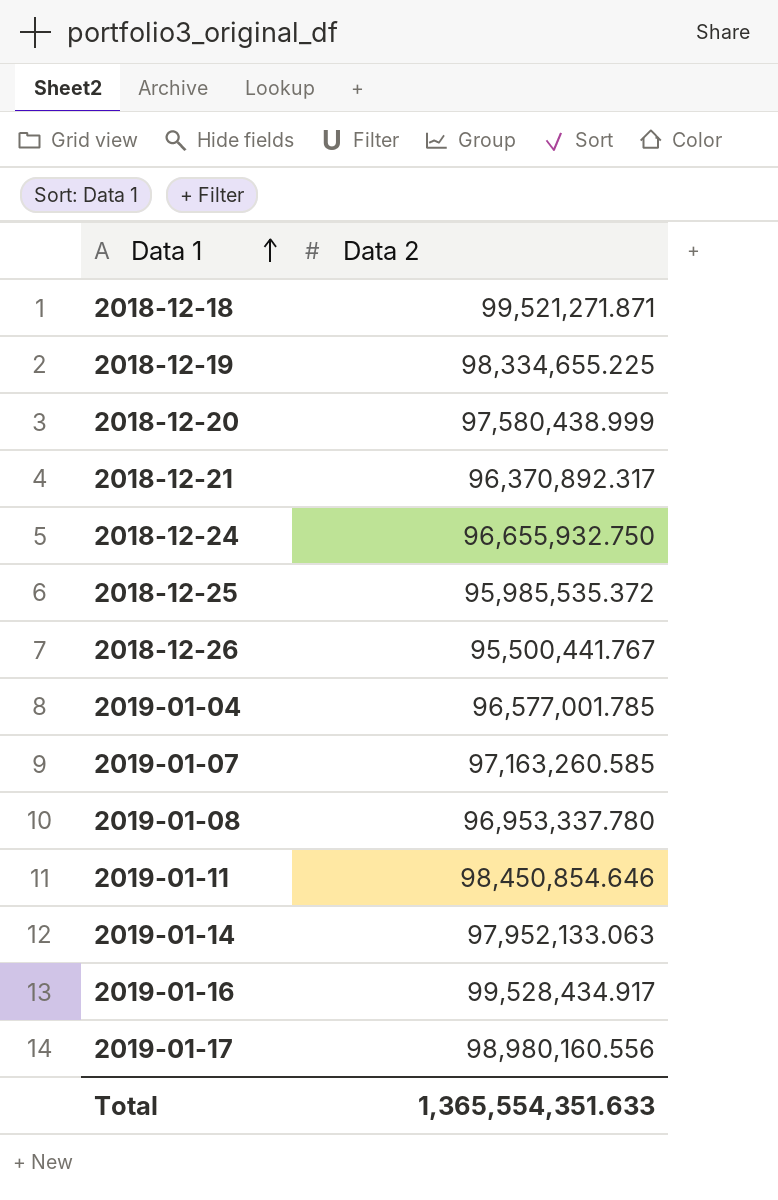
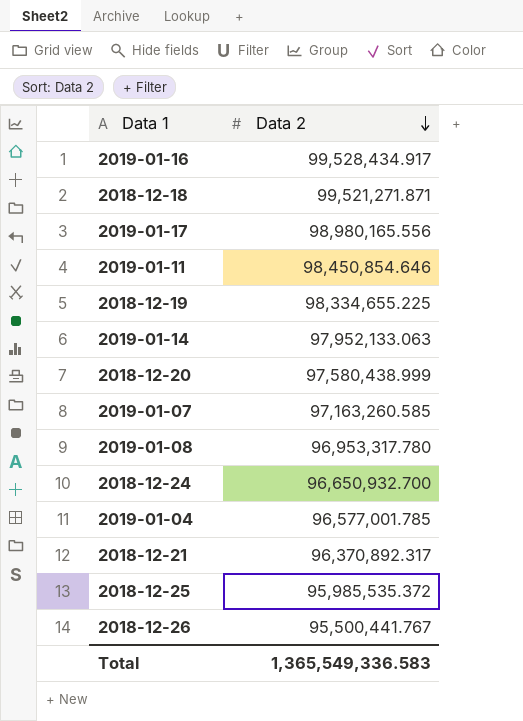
row order: Data 1 ascending -> Data 2 descending
2019-01-17 | Data 2: 98,980,160.556 -> 98,980,165.556
2019-01-08 | Data 2: 96,953,337.780 -> 96,953,317.780
2018-12-24 | Data 2: 96,655,932.750 -> 96,650,932.700
Total | Data 2: 1,365,554,351.633 -> 1,365,549,336.583

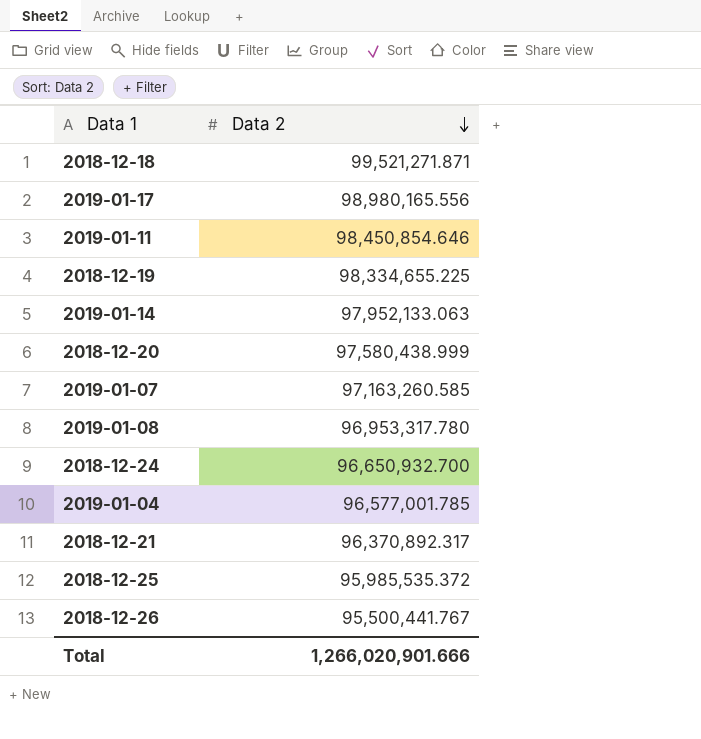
row 2019-01-16: 99,528,434.917 -> none
Total | Data 2: 1,365,549,336.583 -> 1,266,020,901.666

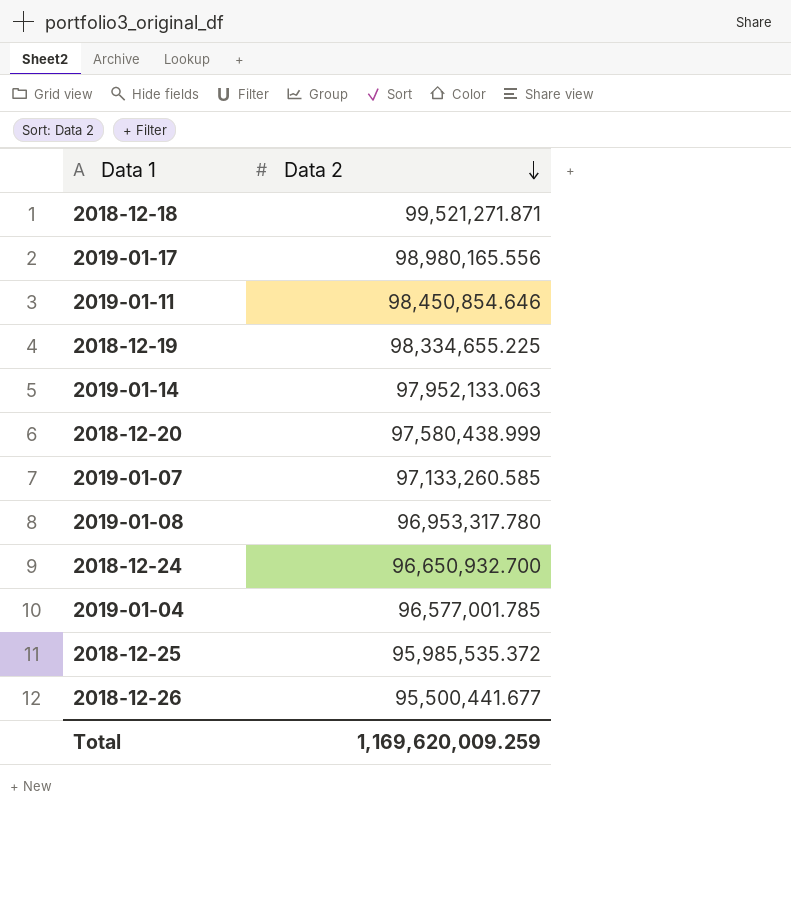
row 2018-12-21: 96,370,892.317 -> none
2019-01-07 | Data 2: 97,163,260.585 -> 97,133,260.585
2018-12-26 | Data 2: 95,500,441.767 -> 95,500,441.677
Total | Data 2: 1,266,020,901.666 -> 1,169,620,009.259

